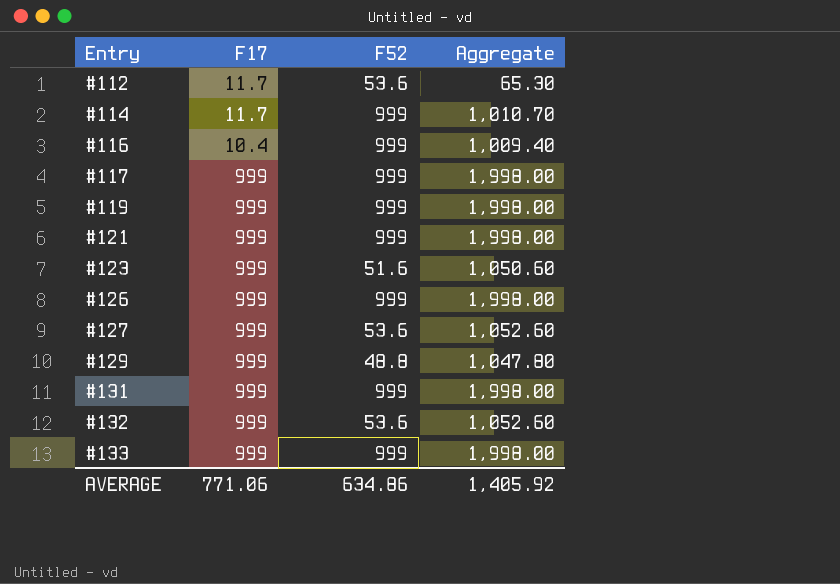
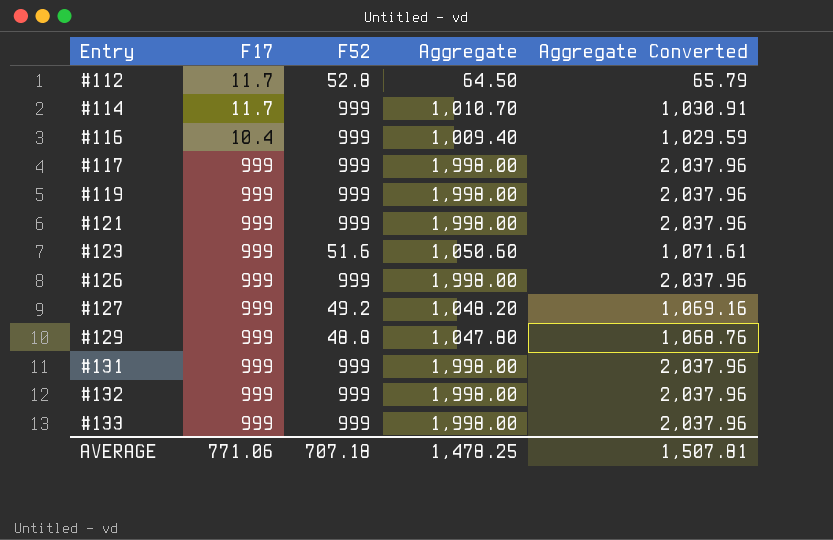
column Aggregate Converted | formula: none -> [Aggregate] * 1.02
#112 | F52: 53.6 -> 52.8
#112 | Aggregate: 65.30 -> 64.50
#127 | F52: 53.6 -> 49.2
#127 | Aggregate: 1,052.60 -> 1,048.20
#132 | F52: 53.6 -> 999
#132 | Aggregate: 1,052.60 -> 1,998.00
AVERAGE | F52: 634.86 -> 707.18
AVERAGE | Aggregate: 1,405.92 -> 1,478.25

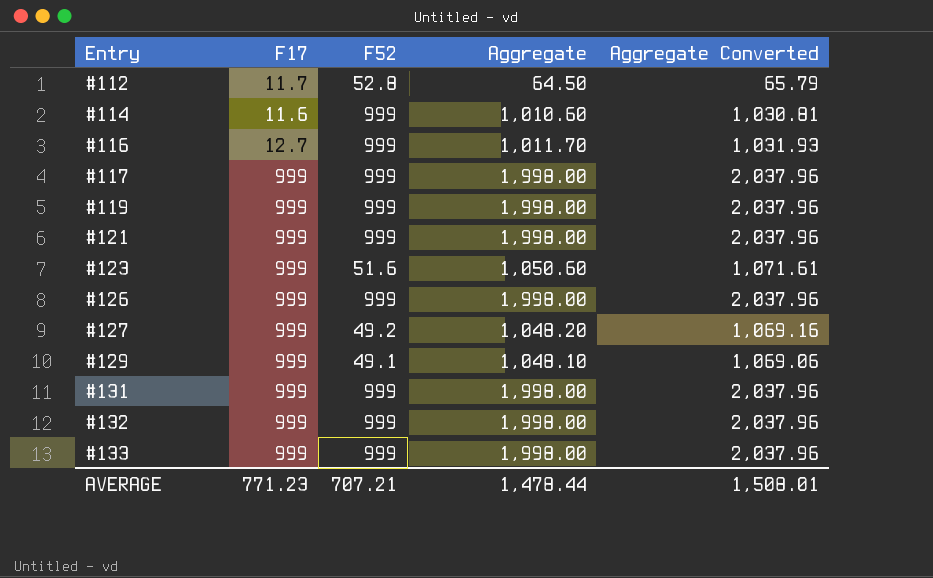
#114 | F17: 11.7 -> 11.6
#114 | Aggregate: 1,010.70 -> 1,010.60
#114 | Aggregate Converted: 1,030.91 -> 1,030.81
#116 | F17: 10.4 -> 12.7
#116 | Aggregate: 1,009.40 -> 1,011.70
#116 | Aggregate Converted: 1,029.59 -> 1,031.93
#129 | F52: 48.8 -> 49.1
#129 | Aggregate: 1,047.80 -> 1,048.10
#129 | Aggregate Converted: 1,068.76 -> 1,069.06
AVERAGE | F17: 771.06 -> 771.23
AVERAGE | F52: 707.18 -> 707.21
AVERAGE | Aggregate: 1,478.25 -> 1,478.44
AVERAGE | Aggregate Converted: 1,507.81 -> 1,508.01

